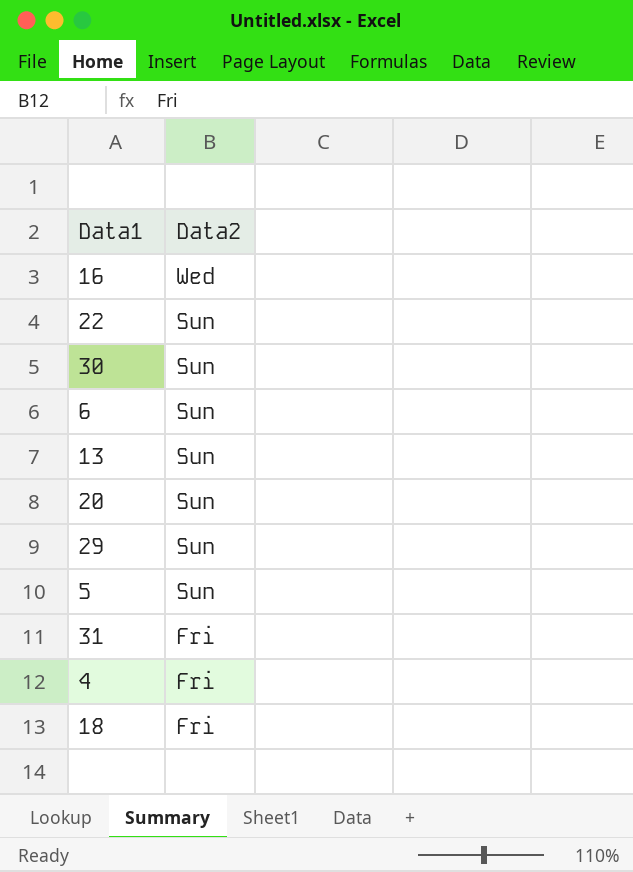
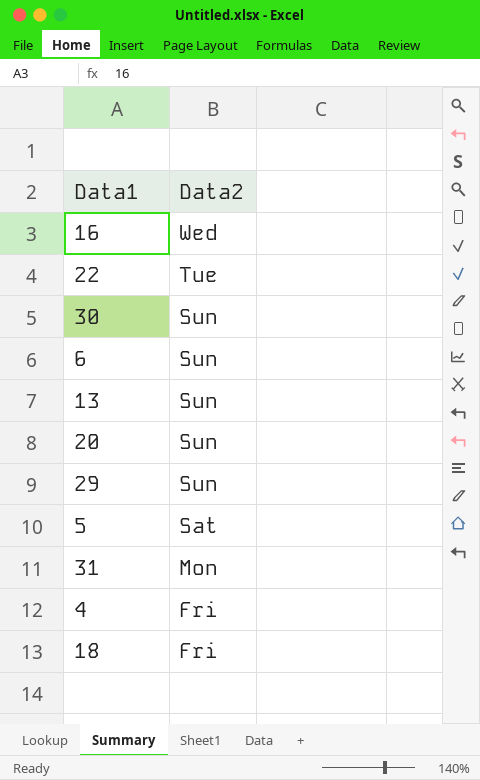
22 | Data2: Sun -> Tue
5 | Data2: Sun -> Sat
31 | Data2: Fri -> Mon

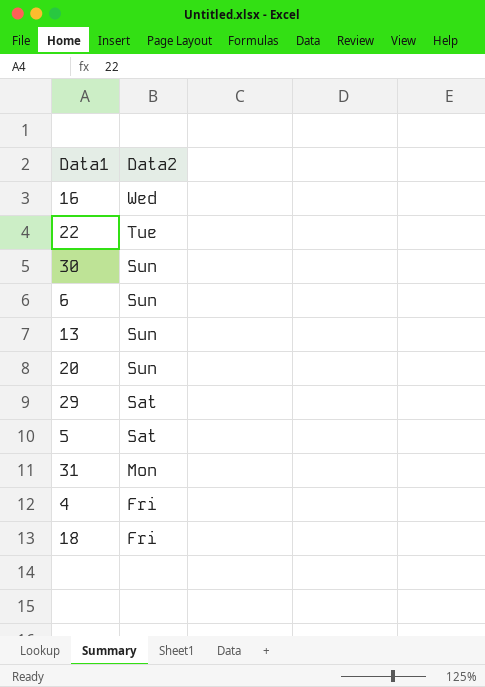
29 | Data2: Sun -> Sat

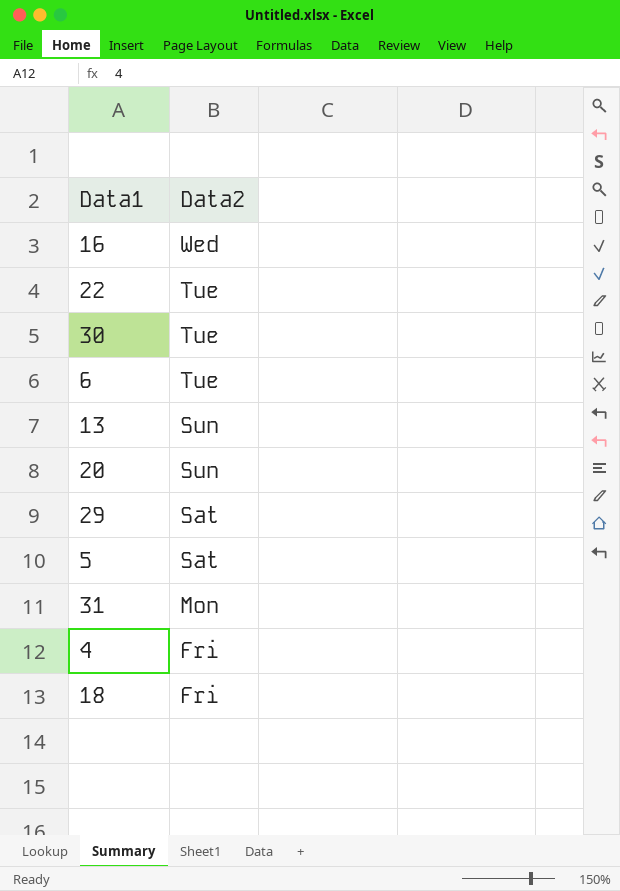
30 | Data2: Sun -> Tue
6 | Data2: Sun -> Tue

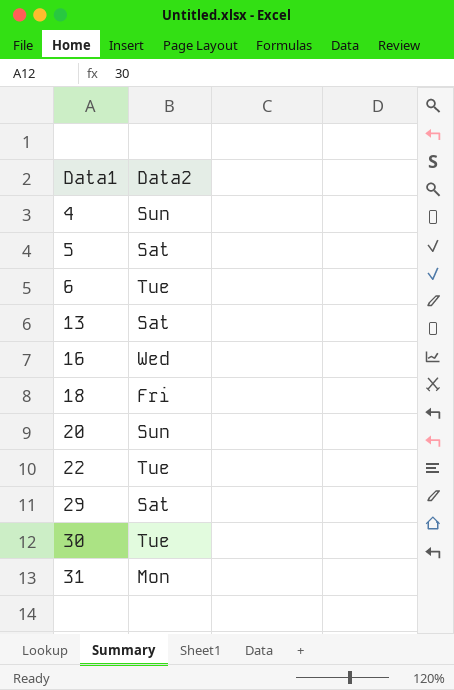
row order: Data2 descending -> Data1 ascending
4 | Data2: Fri -> Sun
13 | Data2: Sun -> Sat

